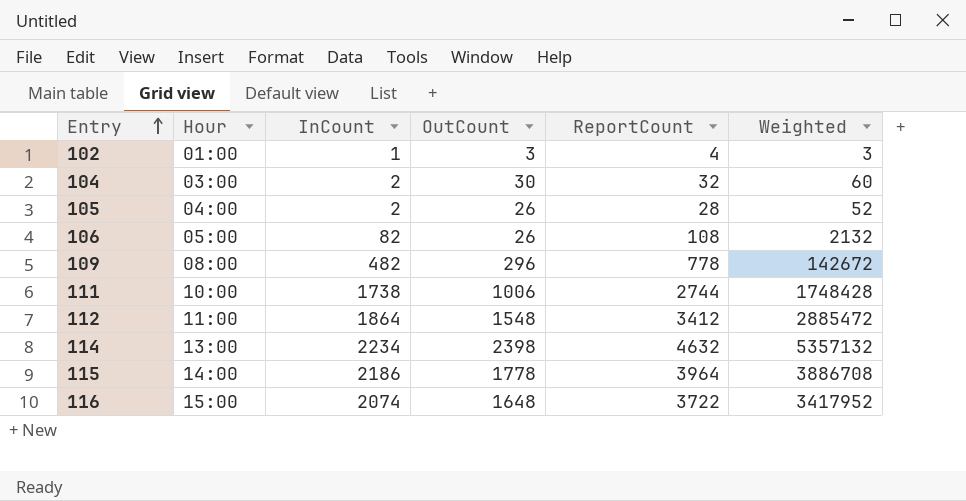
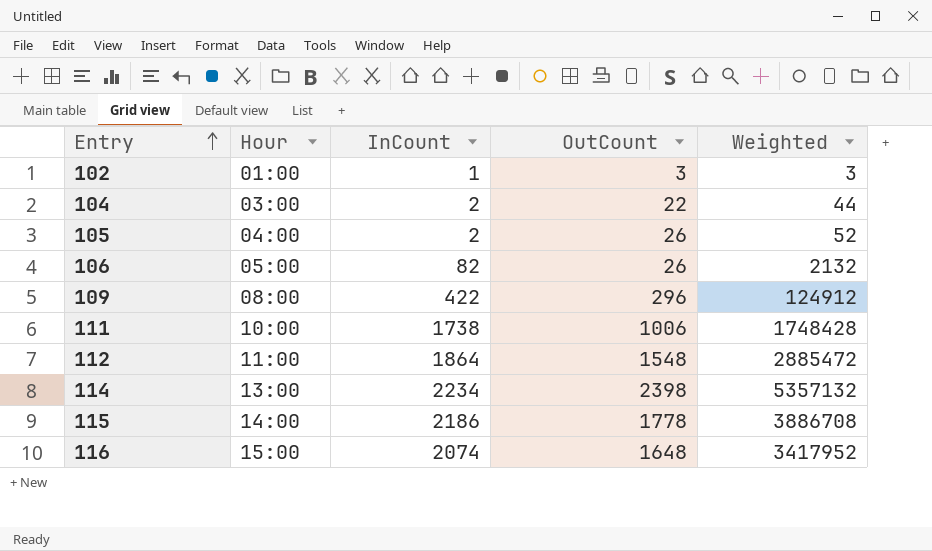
column ReportCount | formula: [InCount] + [OutCount] -> none
104 | OutCount: 30 -> 22
104 | Weighted: 60 -> 44
109 | InCount: 482 -> 422
109 | Weighted: 142672 -> 124912

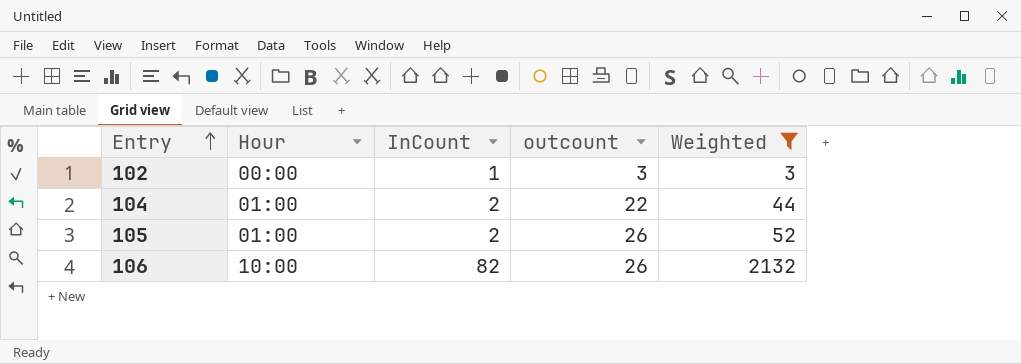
filter: none -> Weighted <= 2132
column name: OutCount -> outcount
102 | Hour: 01:00 -> 00:00
104 | Hour: 03:00 -> 01:00
105 | Hour: 04:00 -> 01:00
106 | Hour: 05:00 -> 10:00

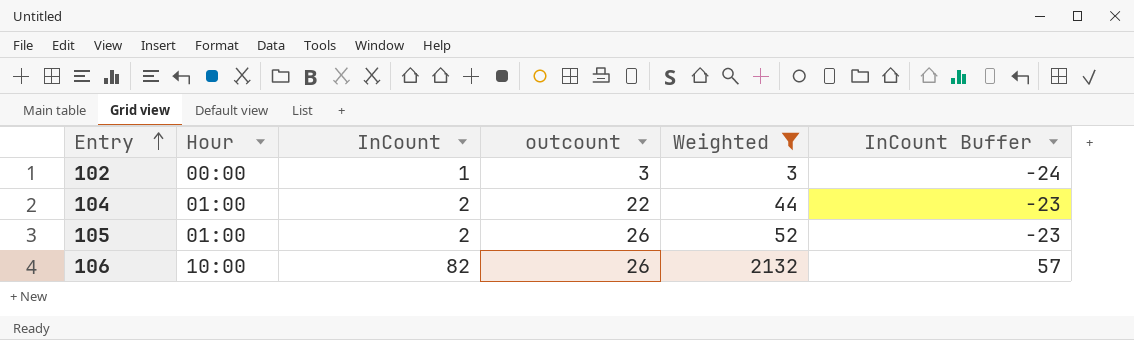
column InCount Buffer | formula: none -> [InCount] - 25

